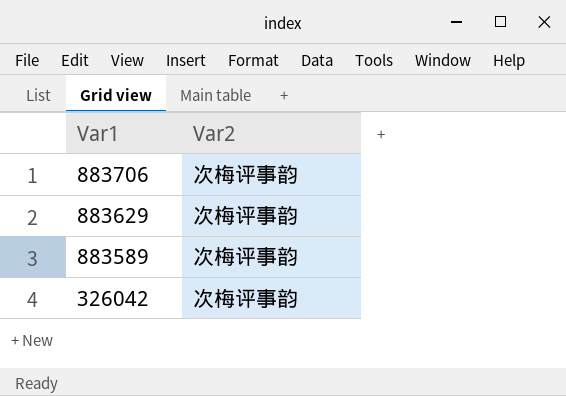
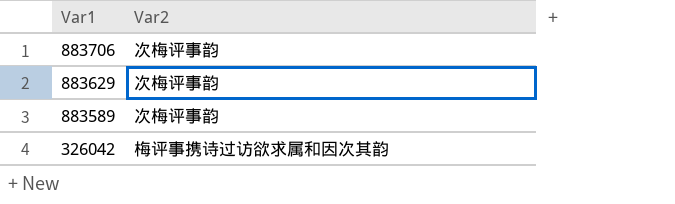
326042 | Var2: 次梅评事韵 -> 梅评事携诗过访欲求属和因次其韵

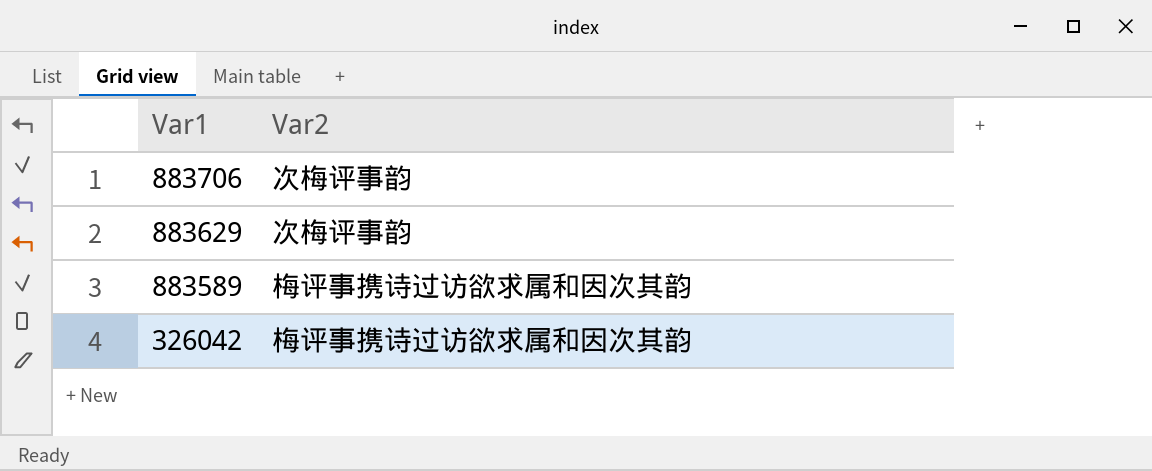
883589 | Var2: 次梅评事韵 -> 梅评事携诗过访欲求属和因次其韵

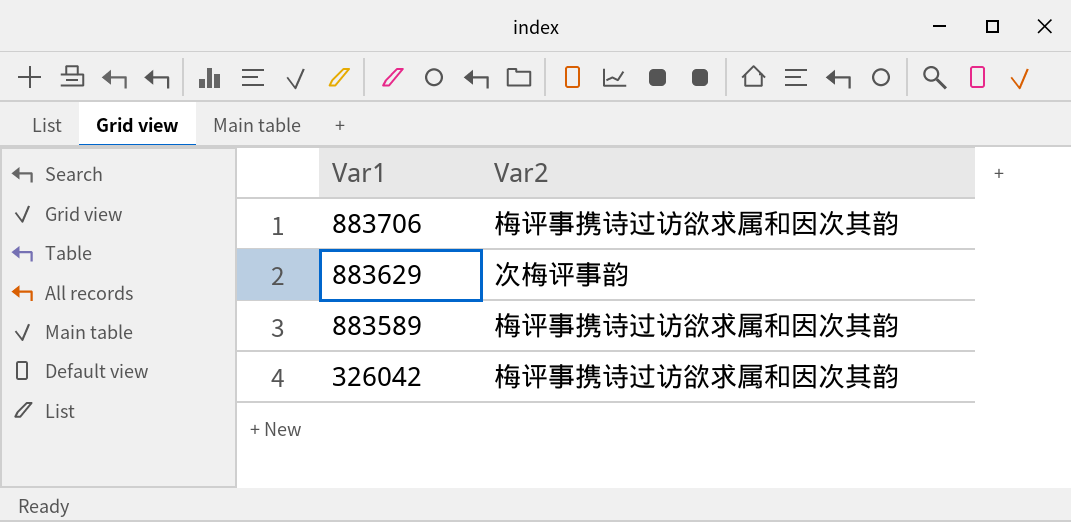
883706 | Var2: 次梅评事韵 -> 梅评事携诗过访欲求属和因次其韵

